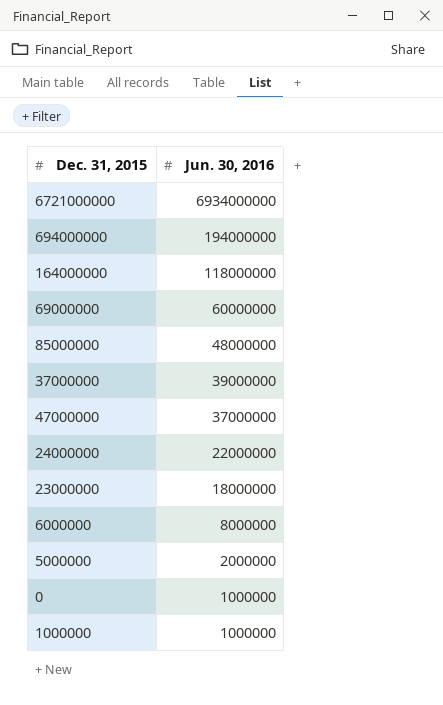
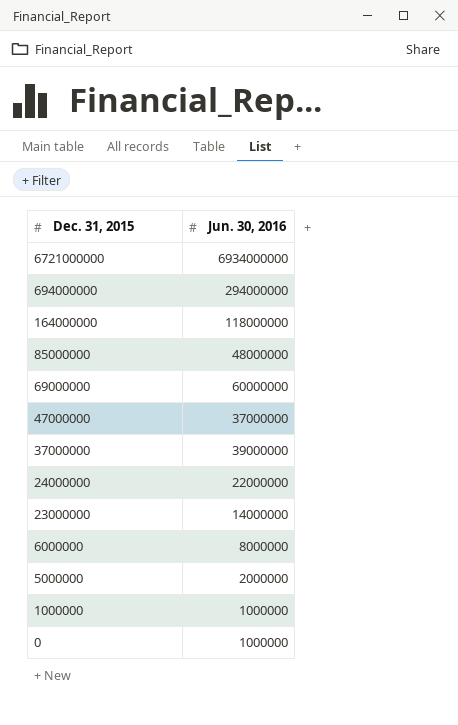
row order: Jun. 30, 2016 descending -> Dec. 31, 2015 descending
694000000 | Jun. 30, 2016: 194000000 -> 294000000
23000000 | Jun. 30, 2016: 18000000 -> 14000000

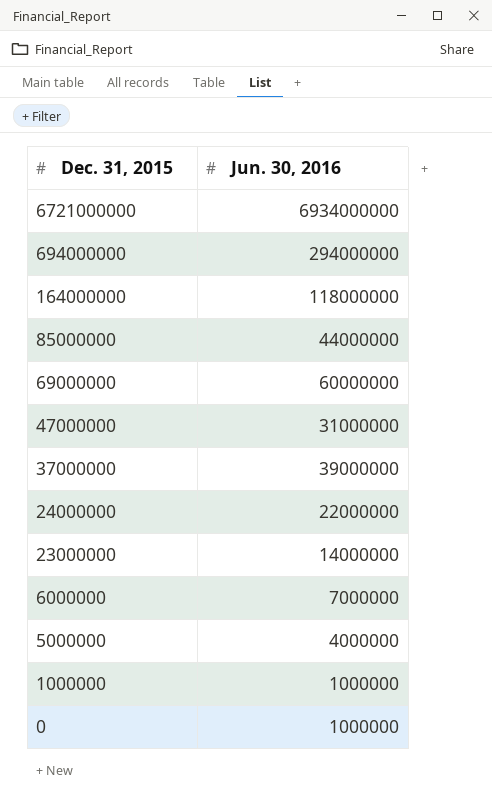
85000000 | Jun. 30, 2016: 48000000 -> 44000000
47000000 | Jun. 30, 2016: 37000000 -> 31000000
6000000 | Jun. 30, 2016: 8000000 -> 7000000
5000000 | Jun. 30, 2016: 2000000 -> 4000000

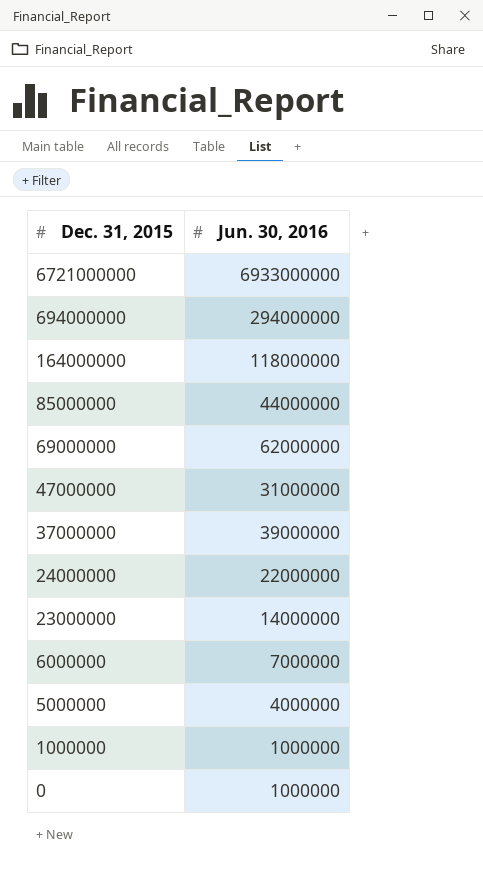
6721000000 | Jun. 30, 2016: 6934000000 -> 6933000000
69000000 | Jun. 30, 2016: 60000000 -> 62000000

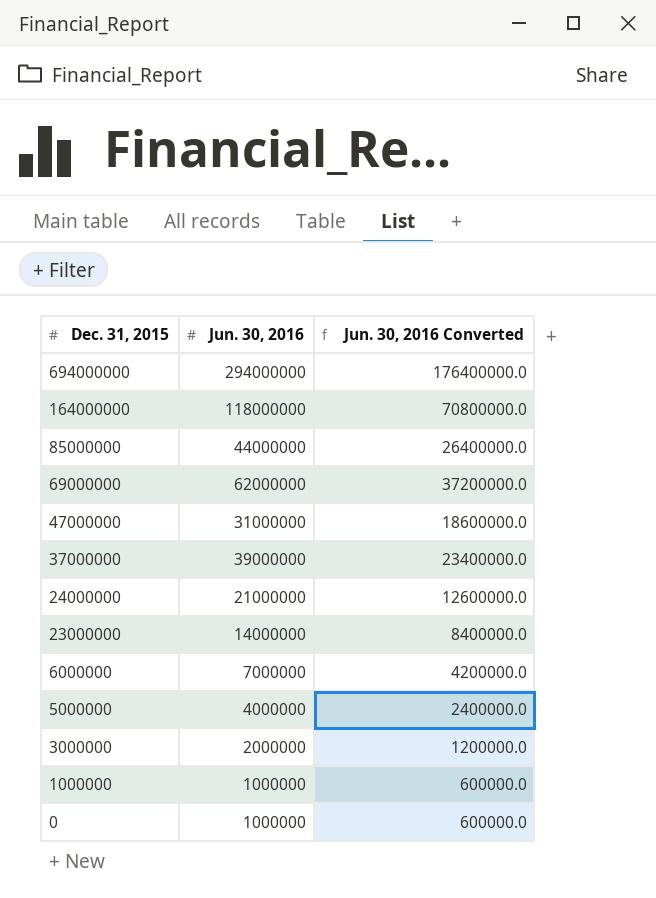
column Jun. 30, 2016 Converted | formula: none -> [Jun. 30, 2016] * 0.6
row 6721000000: 6933000000 -> none
24000000 | Jun. 30, 2016: 22000000 -> 21000000
row 3000000: none -> 2000000 | 1200000.0

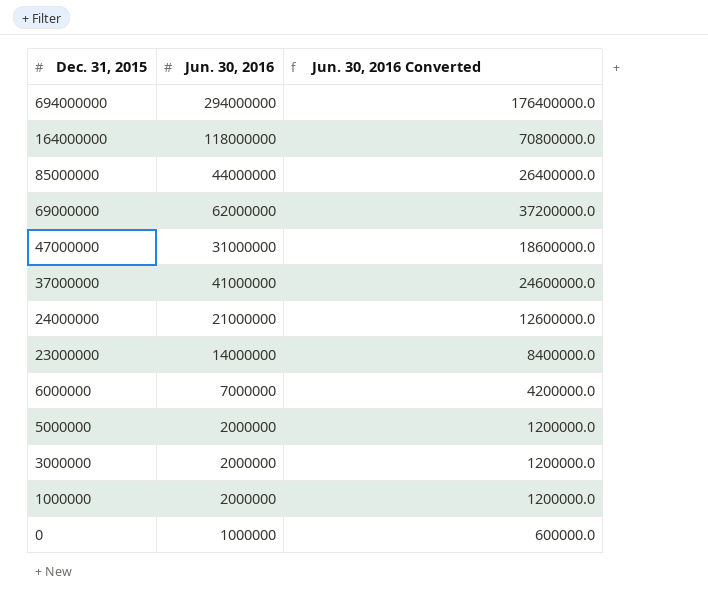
37000000 | Jun. 30, 2016: 39000000 -> 41000000
37000000 | Jun. 30, 2016 Converted: 23400000.0 -> 24600000.0
5000000 | Jun. 30, 2016: 4000000 -> 2000000
5000000 | Jun. 30, 2016 Converted: 2400000.0 -> 1200000.0
1000000 | Jun. 30, 2016: 1000000 -> 2000000
1000000 | Jun. 30, 2016 Converted: 600000.0 -> 1200000.0

